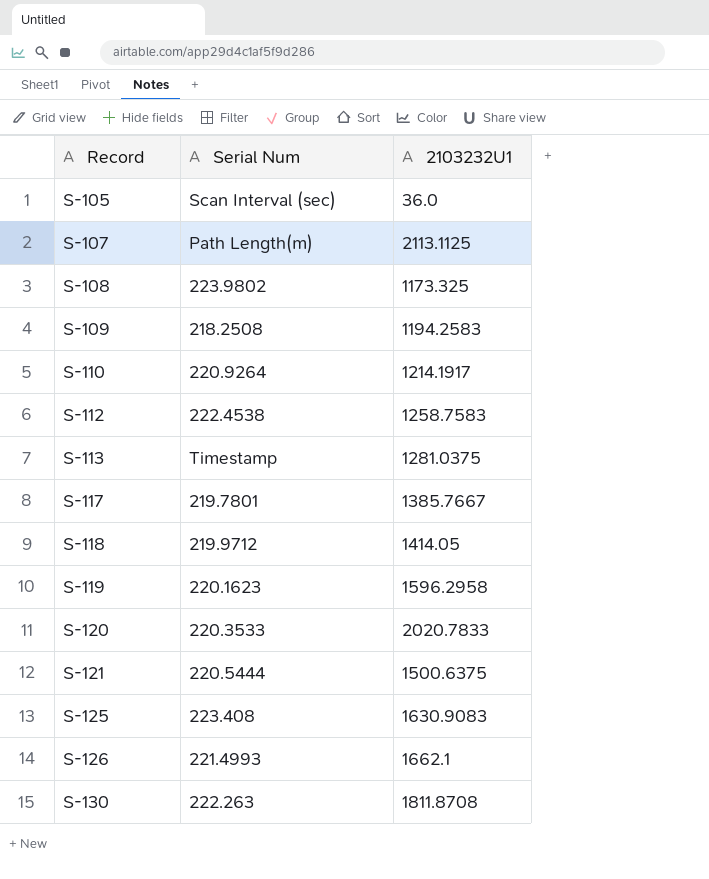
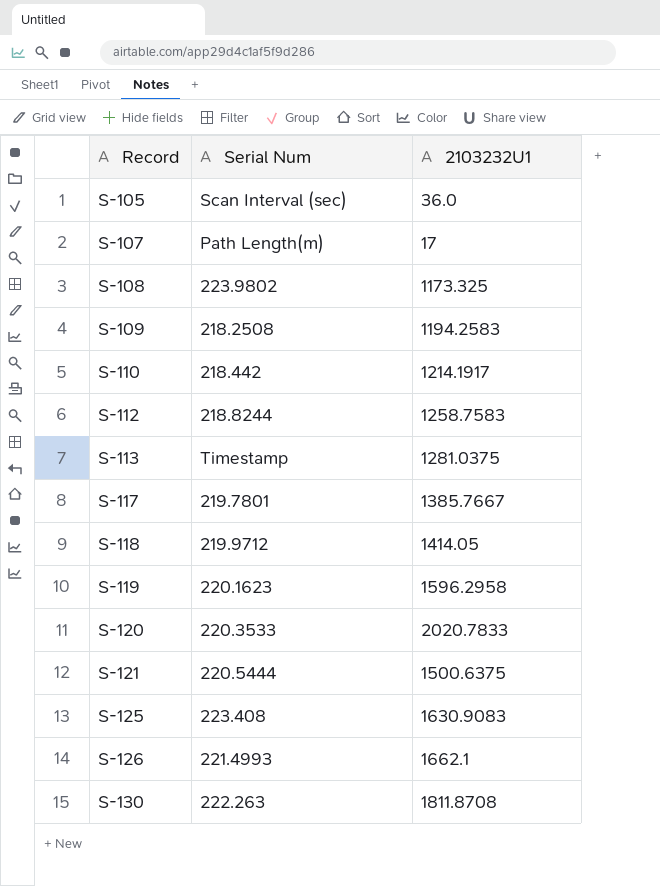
S-107 | 2103232U1: 2113.1125 -> 17
S-110 | Serial Num: 220.9264 -> 218.442
S-112 | Serial Num: 222.4538 -> 218.8244

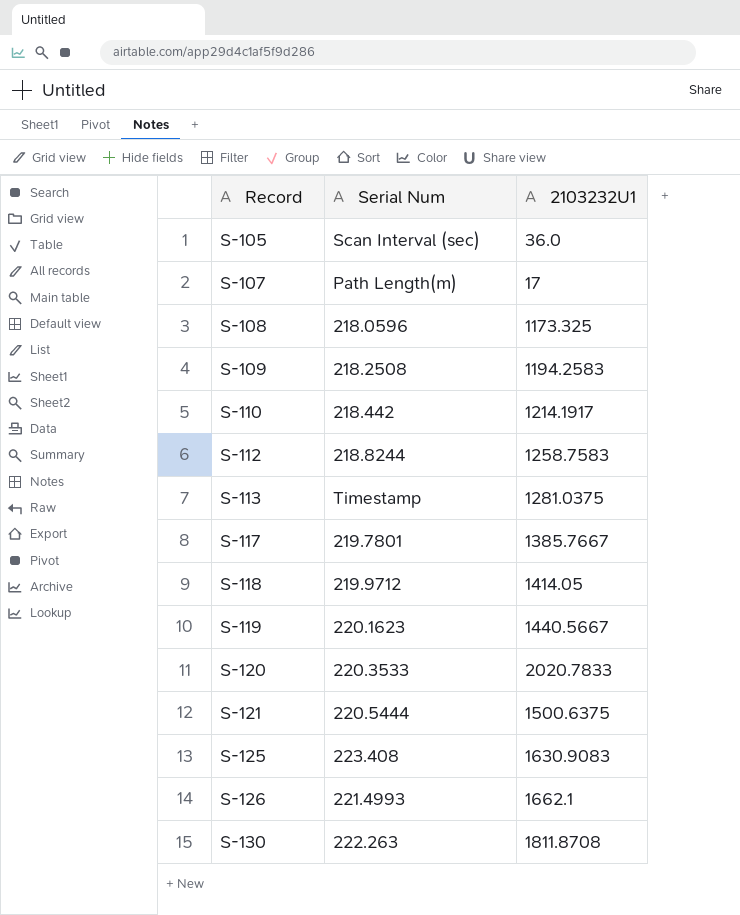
S-108 | Serial Num: 223.9802 -> 218.0596
S-119 | 2103232U1: 1596.2958 -> 1440.5667

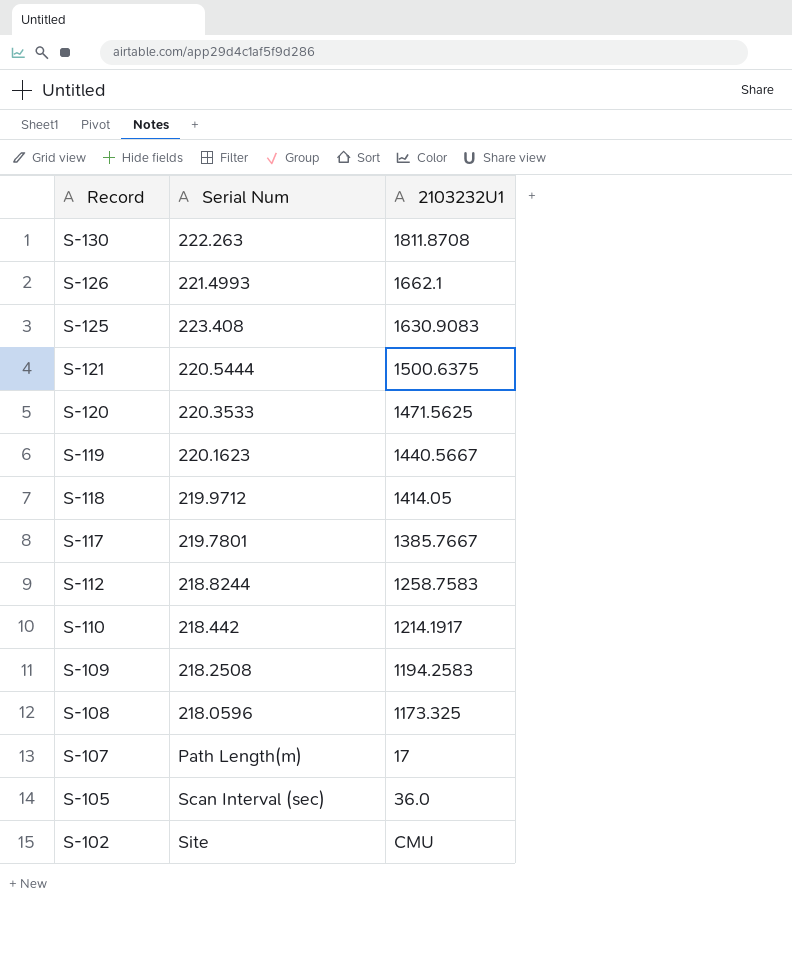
row order: Record ascending -> Record descending
row S-113: Timestamp | 1281.0375 -> none
S-120 | 2103232U1: 2020.7833 -> 1471.5625
row S-102: none -> Site | CMU

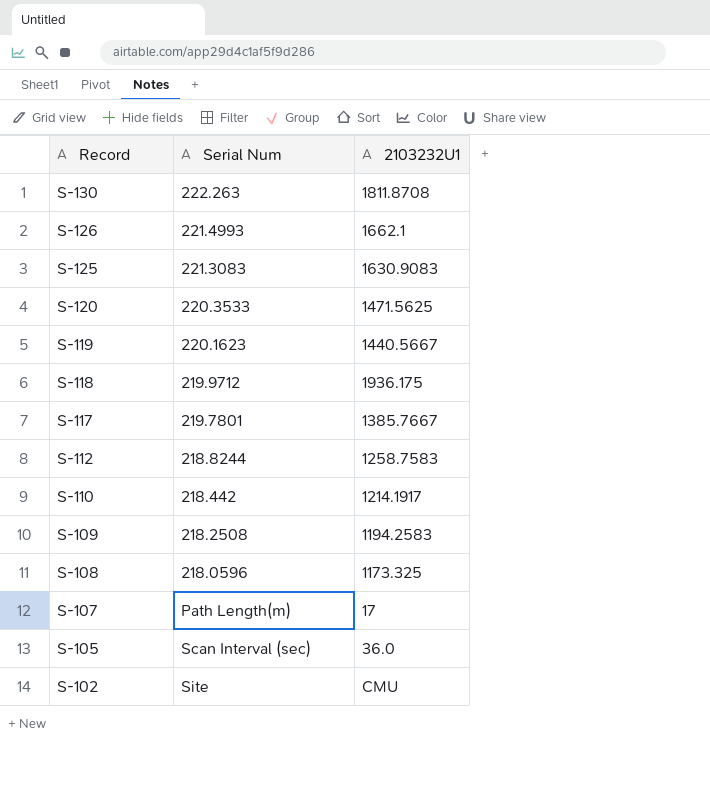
row S-121: 220.5444 | 1500.6375 -> none
S-125 | Serial Num: 223.408 -> 221.3083
S-118 | 2103232U1: 1414.05 -> 1936.175

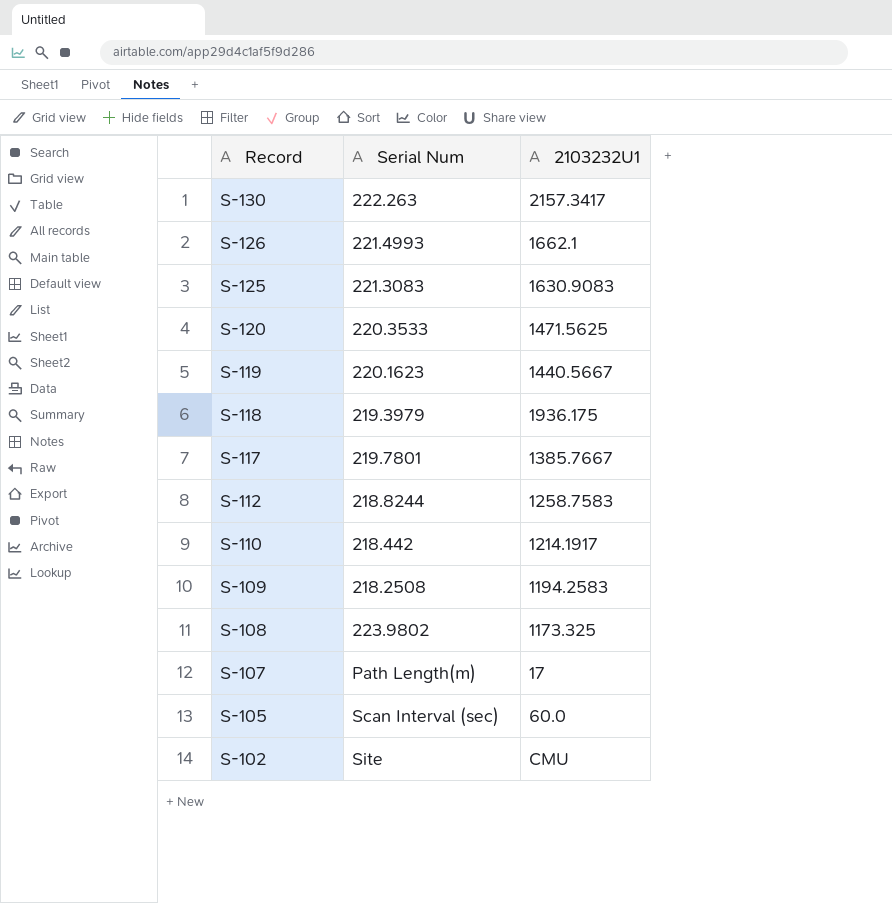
S-130 | 2103232U1: 1811.8708 -> 2157.3417
S-118 | Serial Num: 219.9712 -> 219.3979
S-108 | Serial Num: 218.0596 -> 223.9802
S-105 | 2103232U1: 36.0 -> 60.0

